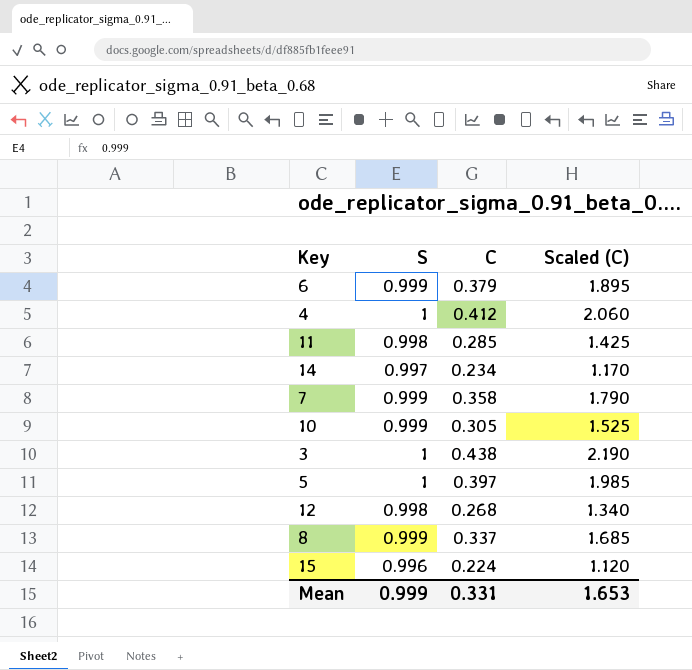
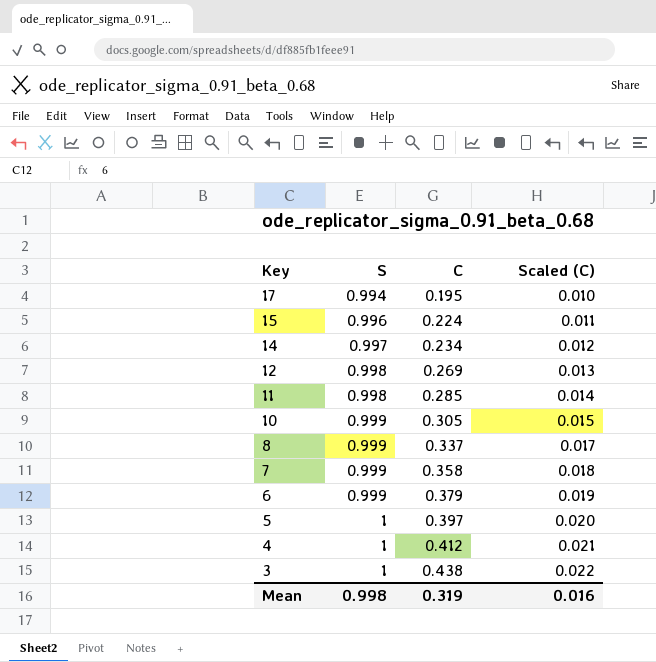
row order: none -> Key descending
column Scaled (C) | formula: [C] * 5 -> [C] * 0.05
row 17: none -> 0.994 | 0.195 | 0.010
12 | C: 0.268 -> 0.269
Mean | S: 0.999 -> 0.998
Mean | C: 0.331 -> 0.319
Mean | Scaled (C): 1.653 -> 0.016

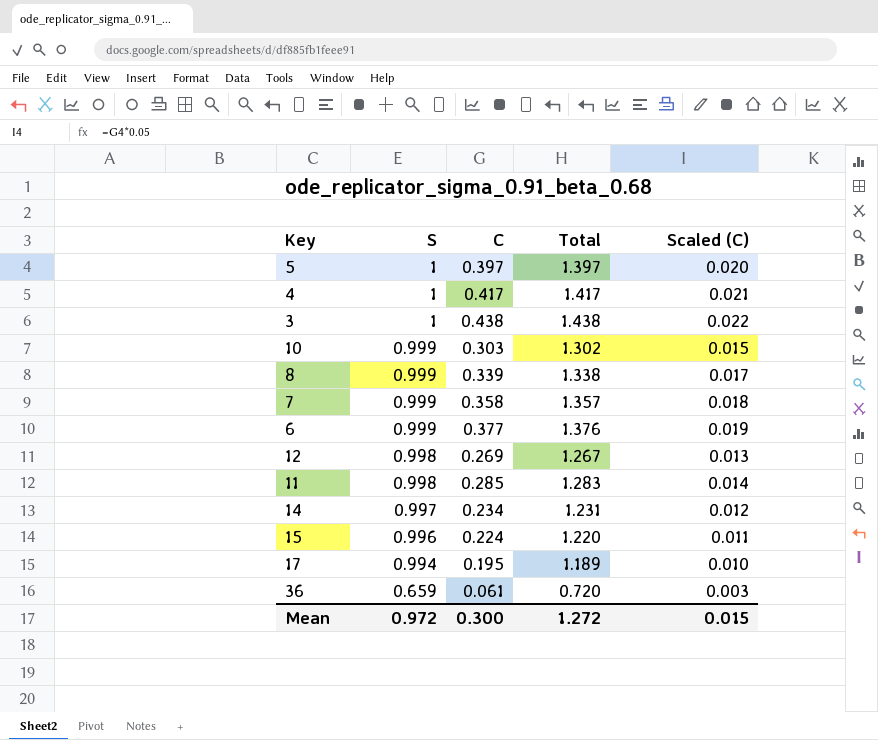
row order: Key descending -> S descending
column Total | formula: none -> [S] + [C]
4 | C: 0.412 -> 0.417
10 | C: 0.305 -> 0.303
8 | C: 0.337 -> 0.339
6 | C: 0.379 -> 0.377
row 36: none -> 0.659 | 0.061 | 0.720 | 0.003
Mean | S: 0.998 -> 0.972
Mean | C: 0.319 -> 0.300
Mean | Scaled (C): 0.016 -> 0.015

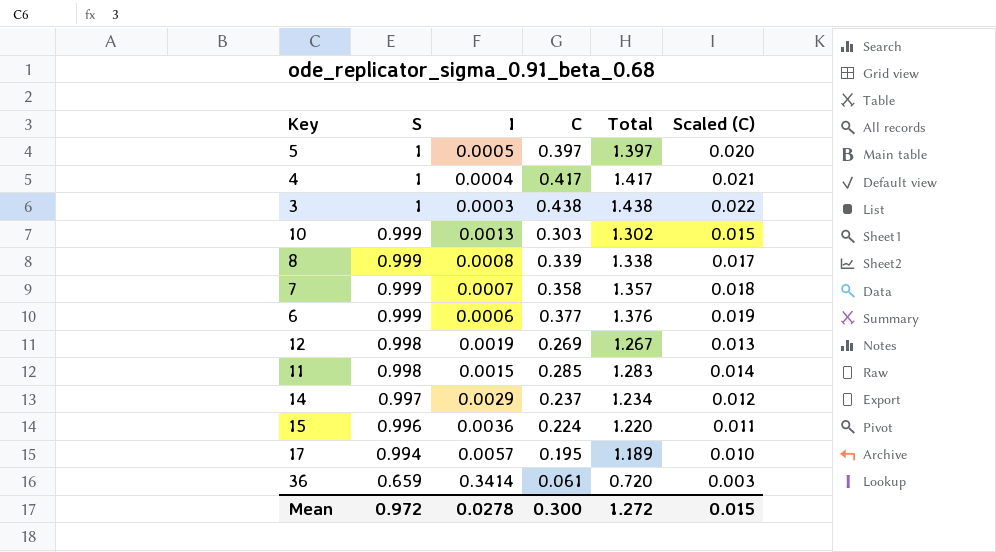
column I | position: none -> 3
14 | C: 0.234 -> 0.237
14 | Total: 1.231 -> 1.234

